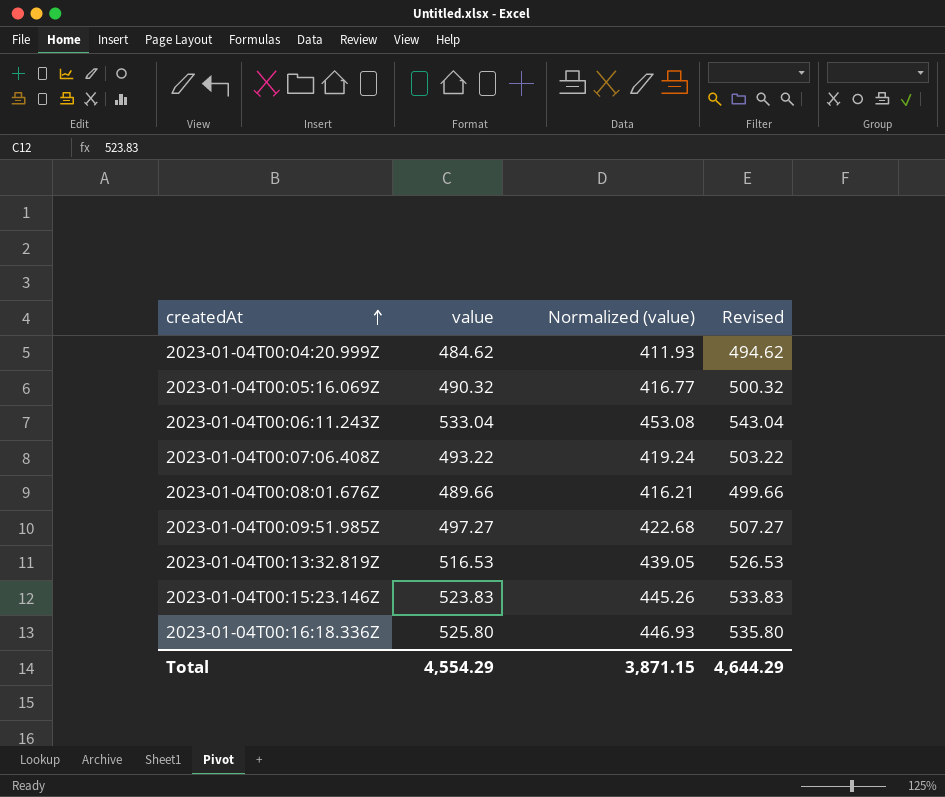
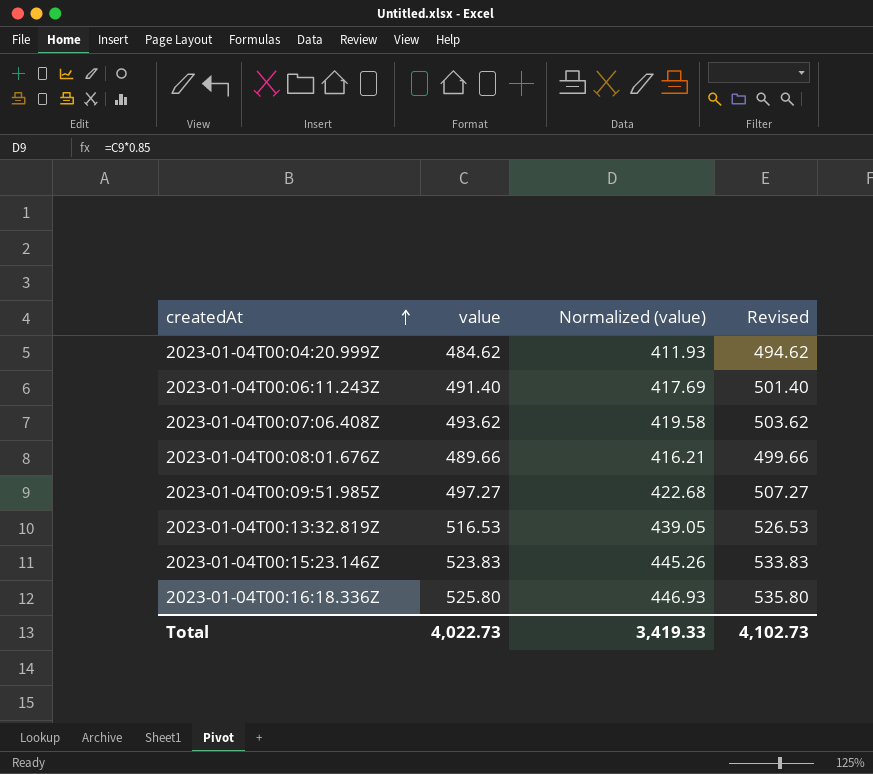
row 2023-01-04T00:05:16.069Z: 490.32 | 416.77 | 500.32 -> none
2023-01-04T00:06:11.243Z | value: 533.04 -> 491.40
2023-01-04T00:06:11.243Z | Normalized (value): 453.08 -> 417.69
2023-01-04T00:06:11.243Z | Revised: 543.04 -> 501.40
2023-01-04T00:07:06.408Z | value: 493.22 -> 493.62
2023-01-04T00:07:06.408Z | Normalized (value): 419.24 -> 419.58
2023-01-04T00:07:06.408Z | Revised: 503.22 -> 503.62
Total | value: 4,554.29 -> 4,022.73
Total | Normalized (value): 3,871.15 -> 3,419.33
Total | Revised: 4,644.29 -> 4,102.73

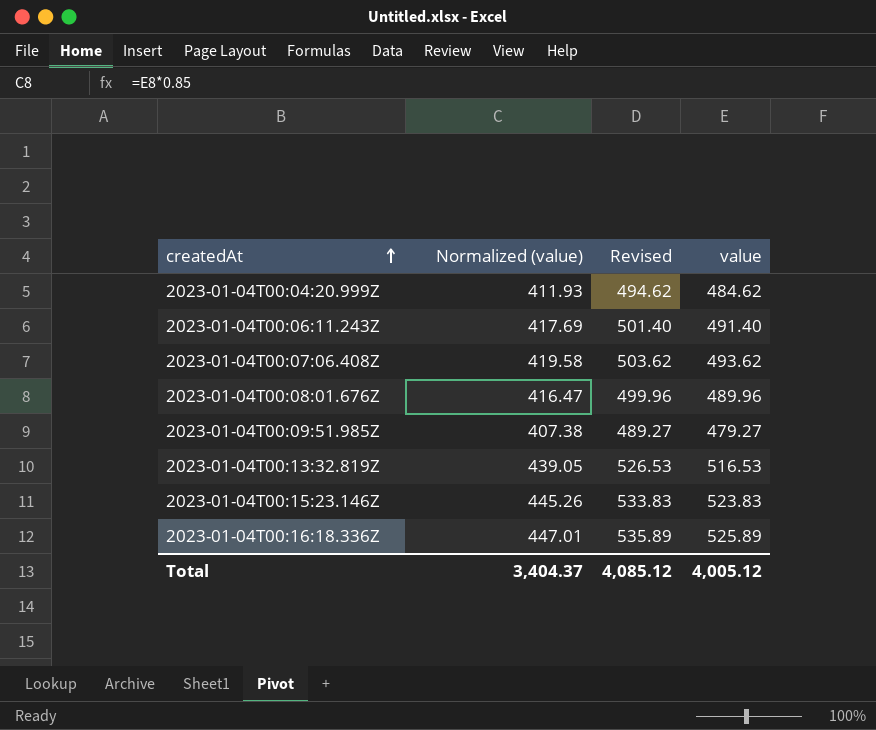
column value | position: 2 -> 4
2023-01-04T00:08:01.676Z | Normalized (value): 416.21 -> 416.47
2023-01-04T00:08:01.676Z | Revised: 499.66 -> 499.96
2023-01-04T00:08:01.676Z | value: 489.66 -> 489.96
2023-01-04T00:09:51.985Z | Normalized (value): 422.68 -> 407.38
2023-01-04T00:09:51.985Z | Revised: 507.27 -> 489.27
2023-01-04T00:09:51.985Z | value: 497.27 -> 479.27
2023-01-04T00:16:18.336Z | Normalized (value): 446.93 -> 447.01
2023-01-04T00:16:18.336Z | Revised: 535.80 -> 535.89
2023-01-04T00:16:18.336Z | value: 525.80 -> 525.89
Total | Normalized (value): 3,419.33 -> 3,404.37
Total | Revised: 4,102.73 -> 4,085.12
Total | value: 4,022.73 -> 4,005.12

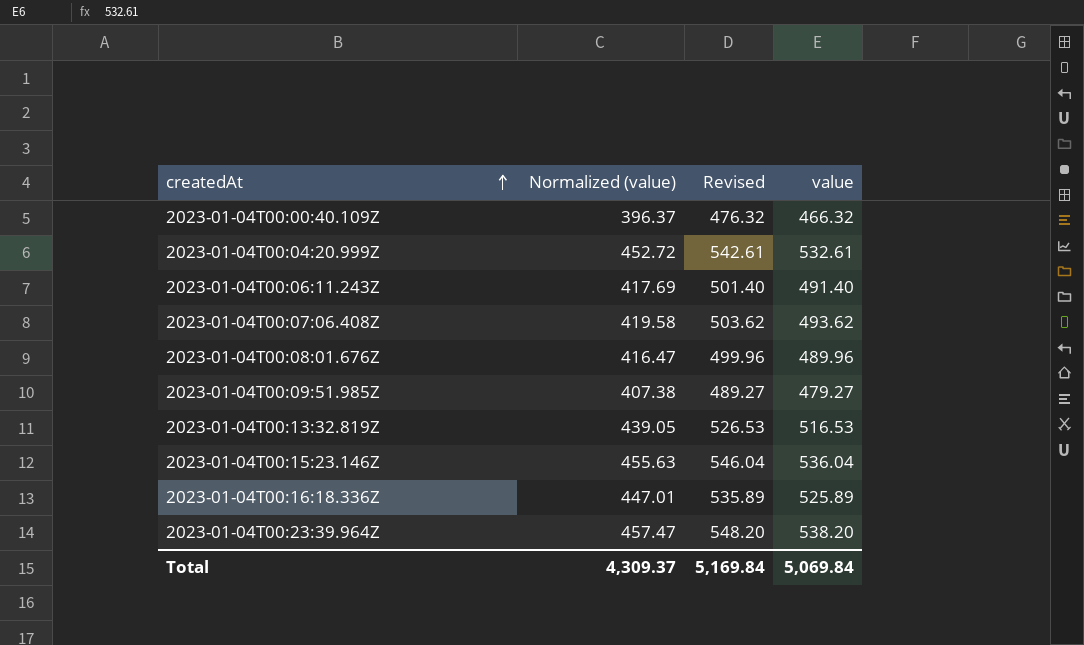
row 2023-01-04T00:00:40.109Z: none -> 396.37 | 476.32 | 466.32
2023-01-04T00:04:20.999Z | Normalized (value): 411.93 -> 452.72
2023-01-04T00:04:20.999Z | Revised: 494.62 -> 542.61
2023-01-04T00:04:20.999Z | value: 484.62 -> 532.61
2023-01-04T00:15:23.146Z | Normalized (value): 445.26 -> 455.63
2023-01-04T00:15:23.146Z | Revised: 533.83 -> 546.04
2023-01-04T00:15:23.146Z | value: 523.83 -> 536.04
row 2023-01-04T00:23:39.964Z: none -> 457.47 | 548.20 | 538.20
Total | Normalized (value): 3,404.37 -> 4,309.37
Total | Revised: 4,085.12 -> 5,169.84
Total | value: 4,005.12 -> 5,069.84

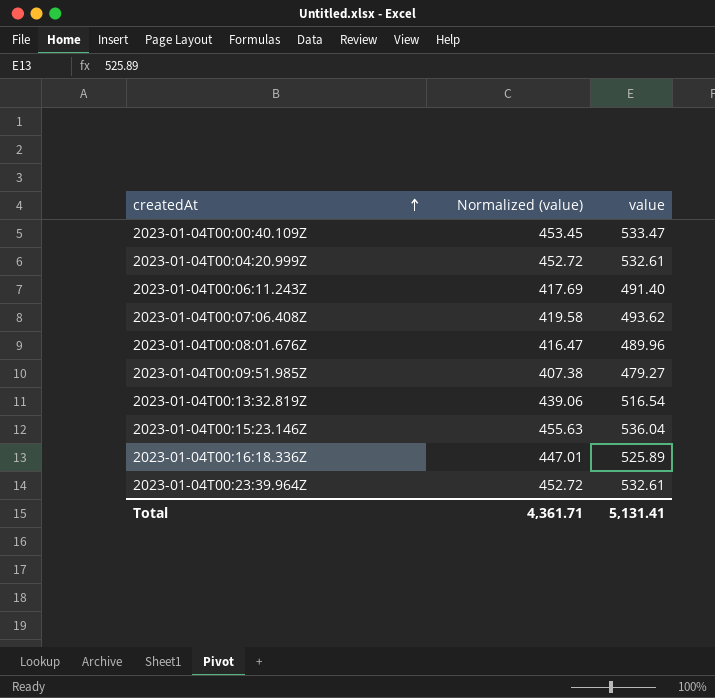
column Revised | formula: [value] + 10 -> none
2023-01-04T00:00:40.109Z | Normalized (value): 396.37 -> 453.45
2023-01-04T00:00:40.109Z | value: 466.32 -> 533.47
2023-01-04T00:13:32.819Z | Normalized (value): 439.05 -> 439.06
2023-01-04T00:13:32.819Z | value: 516.53 -> 516.54
2023-01-04T00:23:39.964Z | Normalized (value): 457.47 -> 452.72
2023-01-04T00:23:39.964Z | value: 538.20 -> 532.61
Total | Normalized (value): 4,309.37 -> 4,361.71
Total | value: 5,069.84 -> 5,131.41

